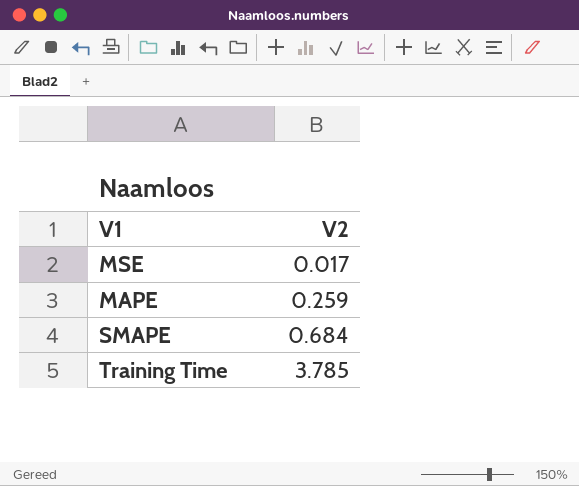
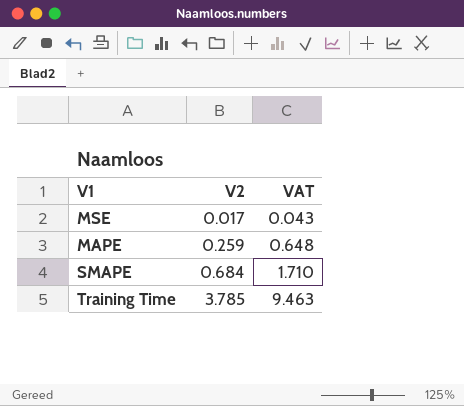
column VAT | formula: none -> [V2] * 2.5

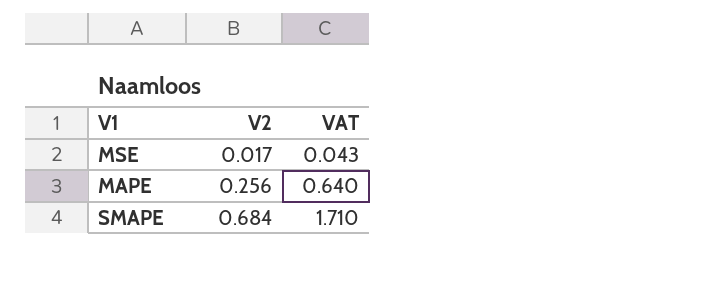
row Training Time: 3.785 | 9.463 -> none
MAPE | V2: 0.259 -> 0.256
MAPE | VAT: 0.648 -> 0.640

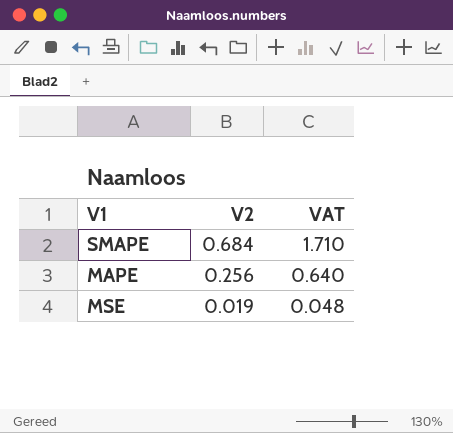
row order: V2 ascending -> V2 descending
MSE | V2: 0.017 -> 0.019
MSE | VAT: 0.043 -> 0.048

